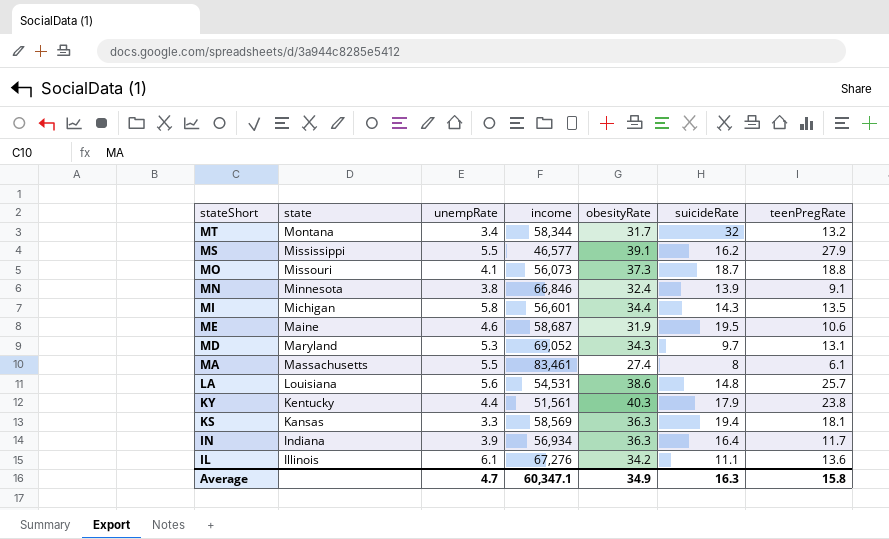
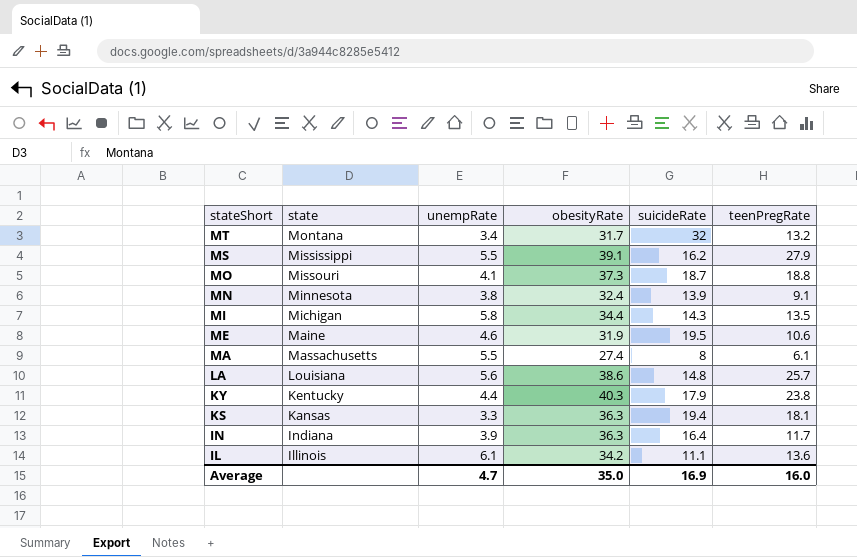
column income | position: 4 -> none
row MD: Maryland | 5.3 | 69,052 | 34.3 | 9.7 | 13.1 -> none
Average | obesityRate: 34.9 -> 35.0
Average | suicideRate: 16.3 -> 16.9
Average | teenPregRate: 15.8 -> 16.0

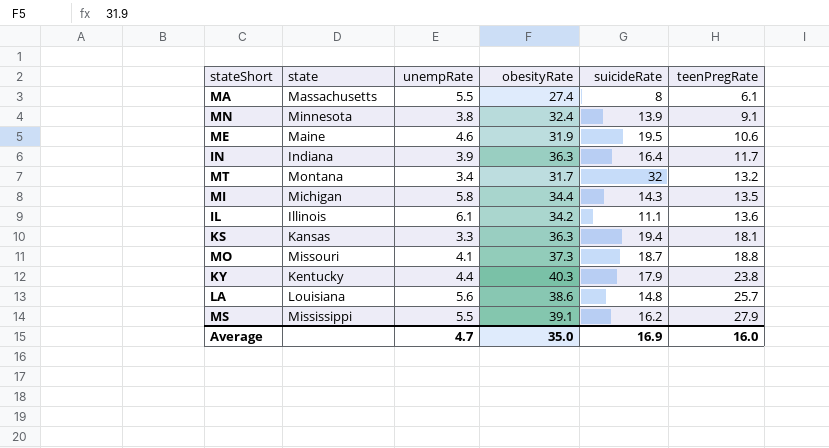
row order: stateShort descending -> teenPregRate ascending

